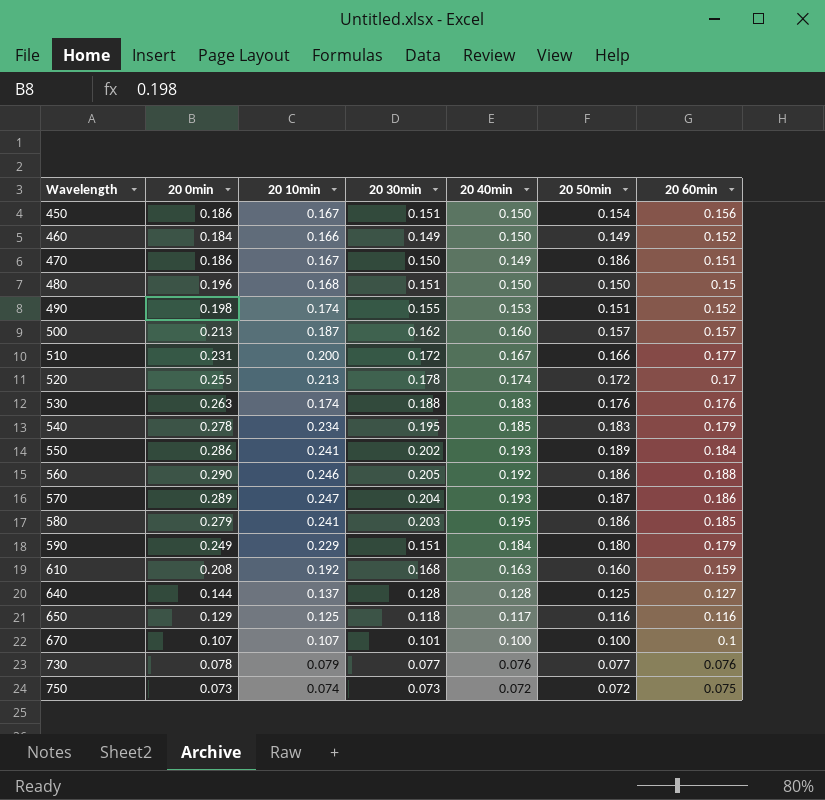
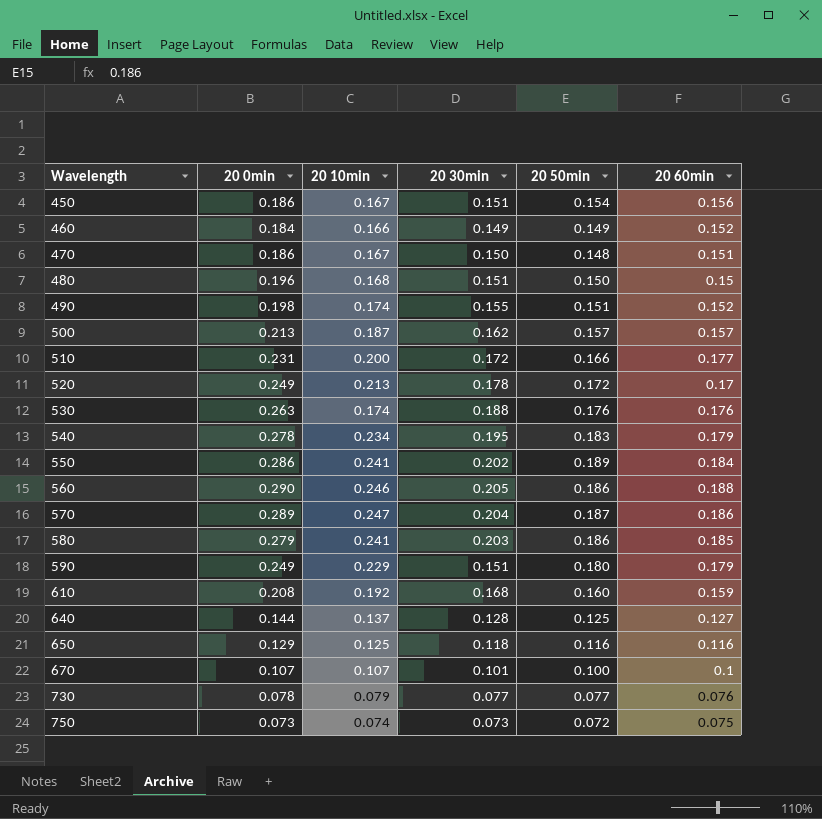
column 20 40min | position: 5 -> none
470 | 20 50min: 0.186 -> 0.148
520 | 20 0min: 0.255 -> 0.249

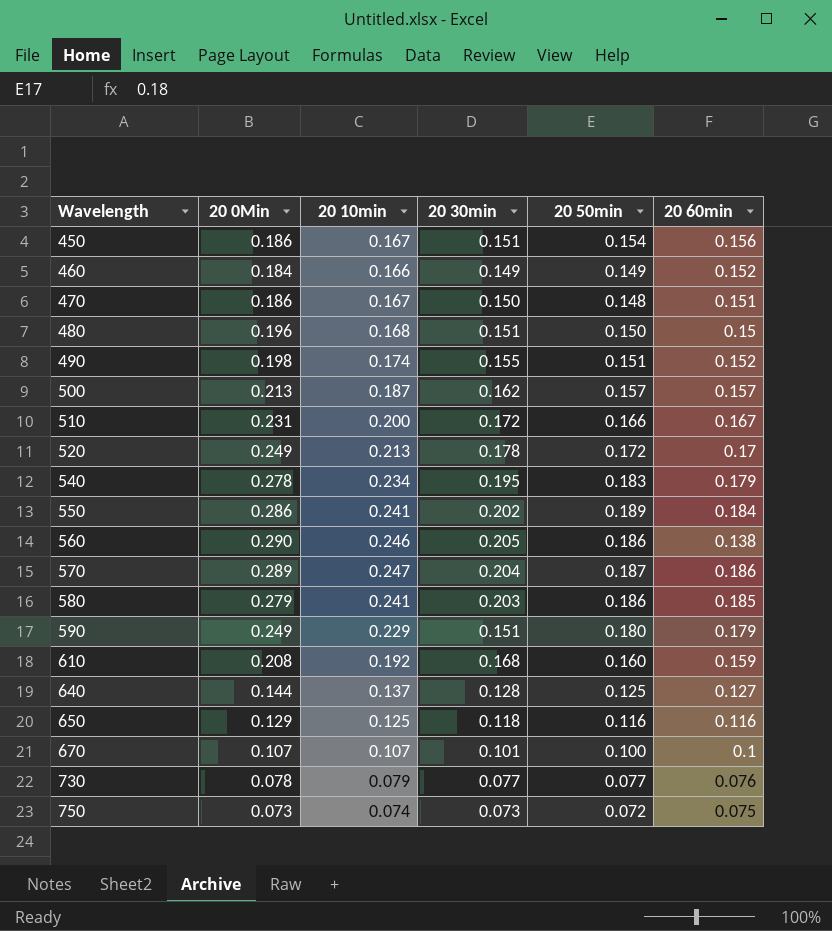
column name: 20 0min -> 20 0Min
row 530: 0.263 | 0.174 | 0.188 | 0.176 | 0.176 -> none
510 | 20 60min: 0.177 -> 0.167
560 | 20 60min: 0.188 -> 0.138

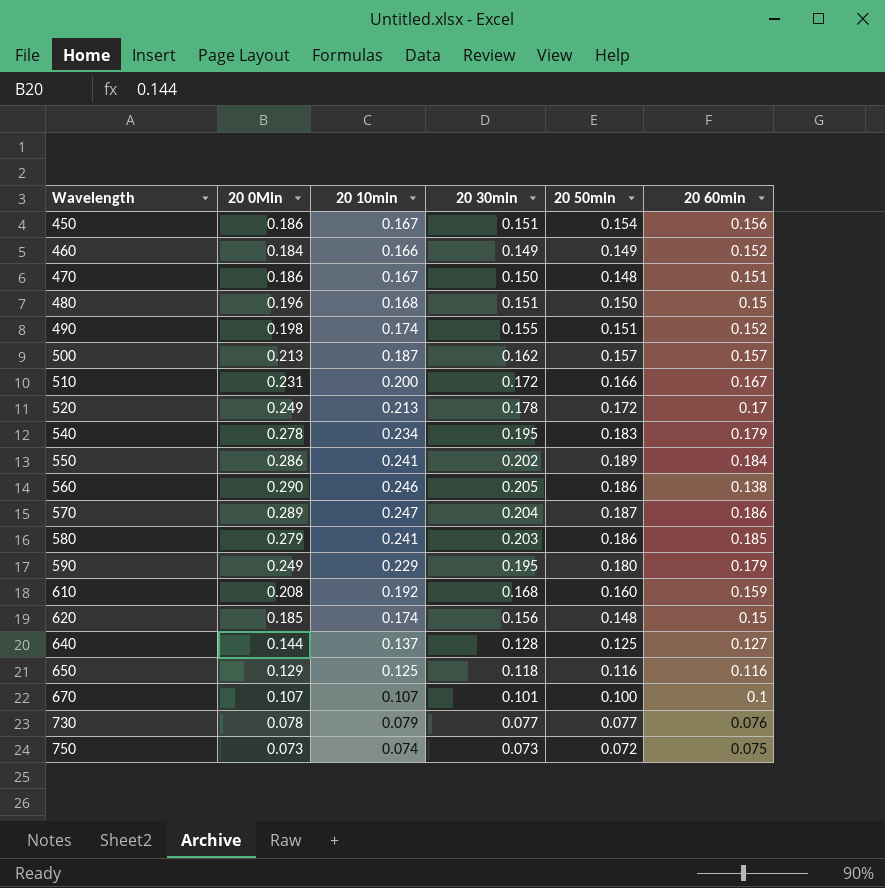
590 | 20 30min: 0.151 -> 0.195
row 620: none -> 0.185 | 0.174 | 0.156 | 0.148 | 0.15

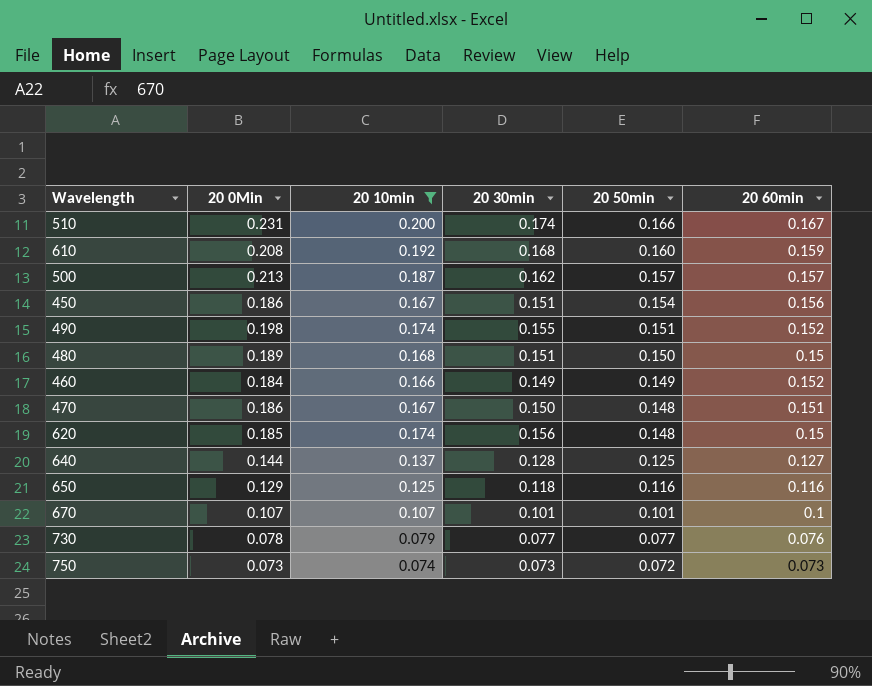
filter: none -> 20 10min <= 0.200
row order: Wavelength ascending -> 20 50min descending
510 | 20 30min: 0.172 -> 0.174
480 | 20 0Min: 0.196 -> 0.189
670 | 20 50min: 0.100 -> 0.101
750 | 20 60min: 0.075 -> 0.073

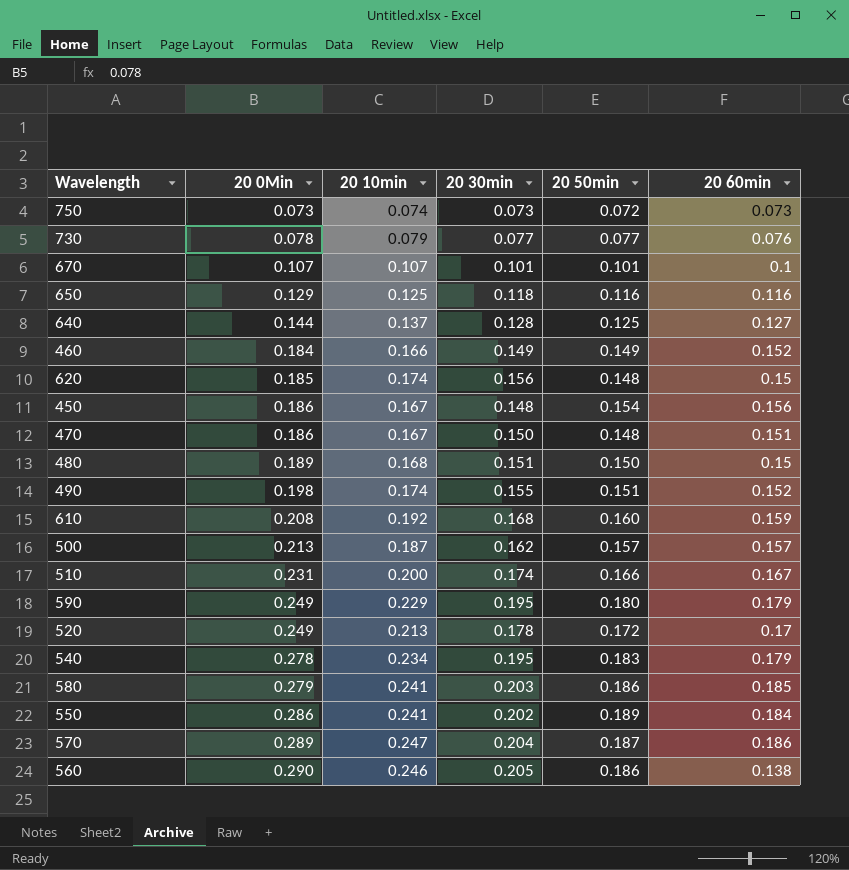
filter: 20 10min <= 0.200 -> none
row order: 20 50min descending -> 20 0Min ascending
450 | 20 30min: 0.151 -> 0.148

